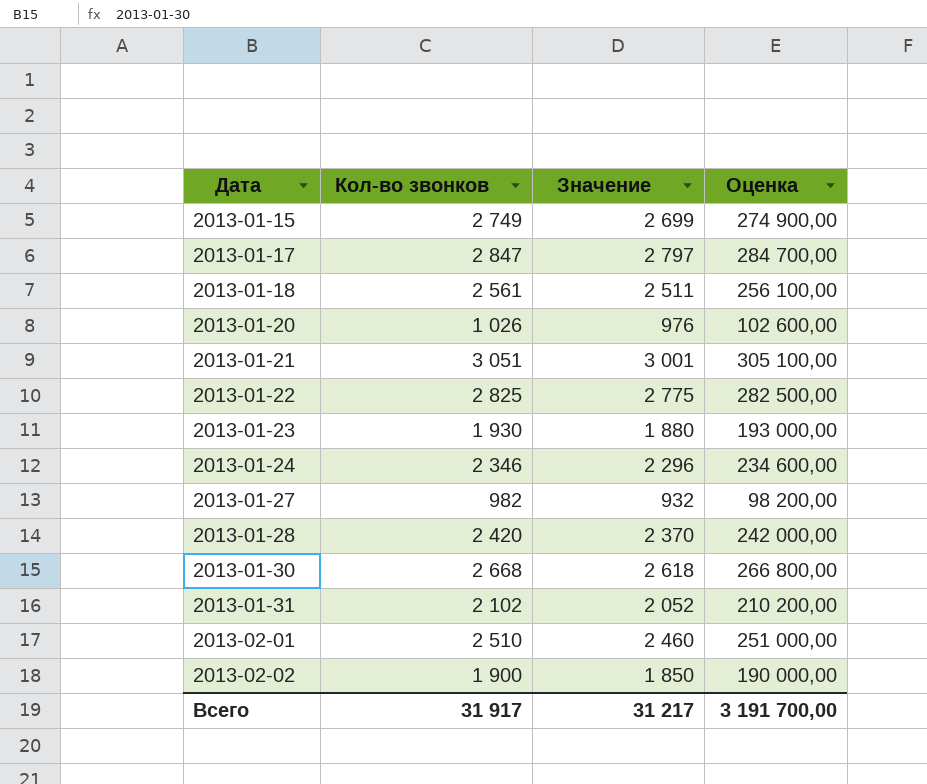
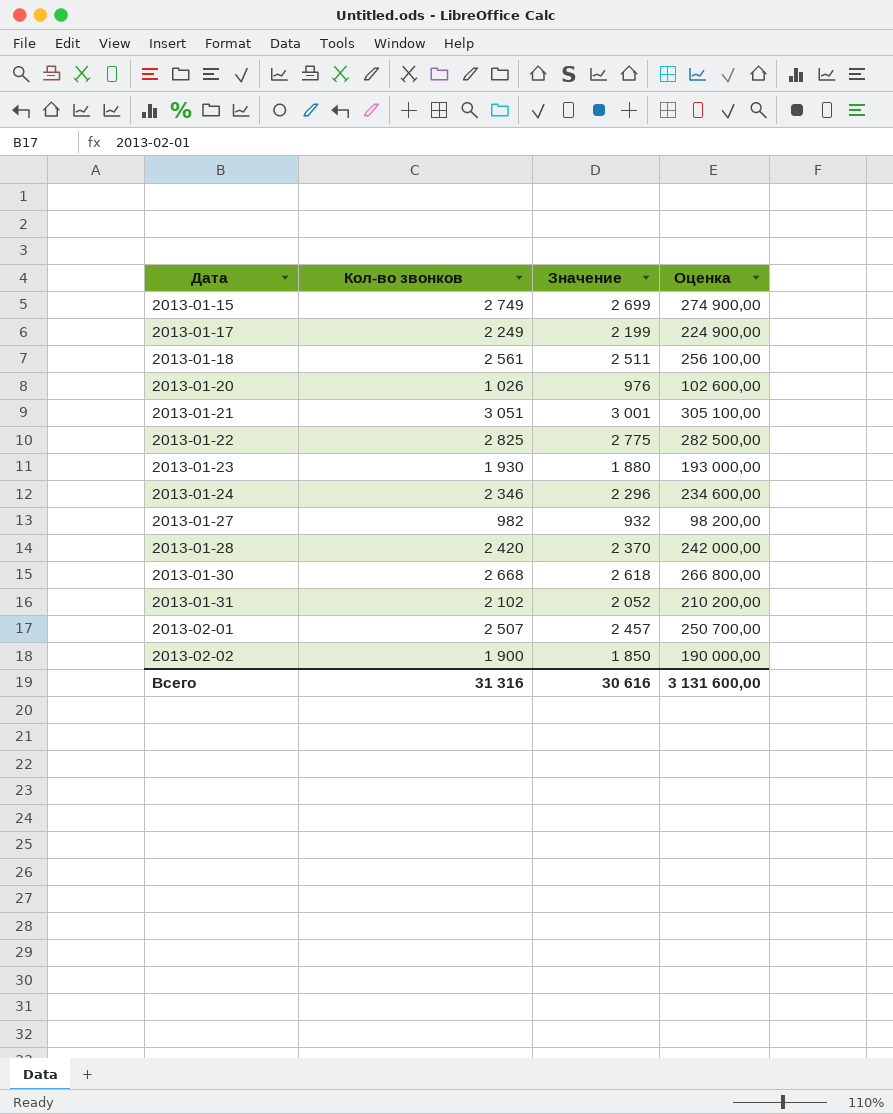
2013-01-17 | Кол-во звонков: 2 847 -> 2 249
2013-01-17 | Значение: 2 797 -> 2 199
2013-01-17 | Оценка: 284 700,00 -> 224 900,00
2013-02-01 | Кол-во звонков: 2 510 -> 2 507
2013-02-01 | Значение: 2 460 -> 2 457
2013-02-01 | Оценка: 251 000,00 -> 250 700,00
Всего | Кол-во звонков: 31 917 -> 31 316
Всего | Значение: 31 217 -> 30 616
Всего | Оценка: 3 191 700,00 -> 3 131 600,00

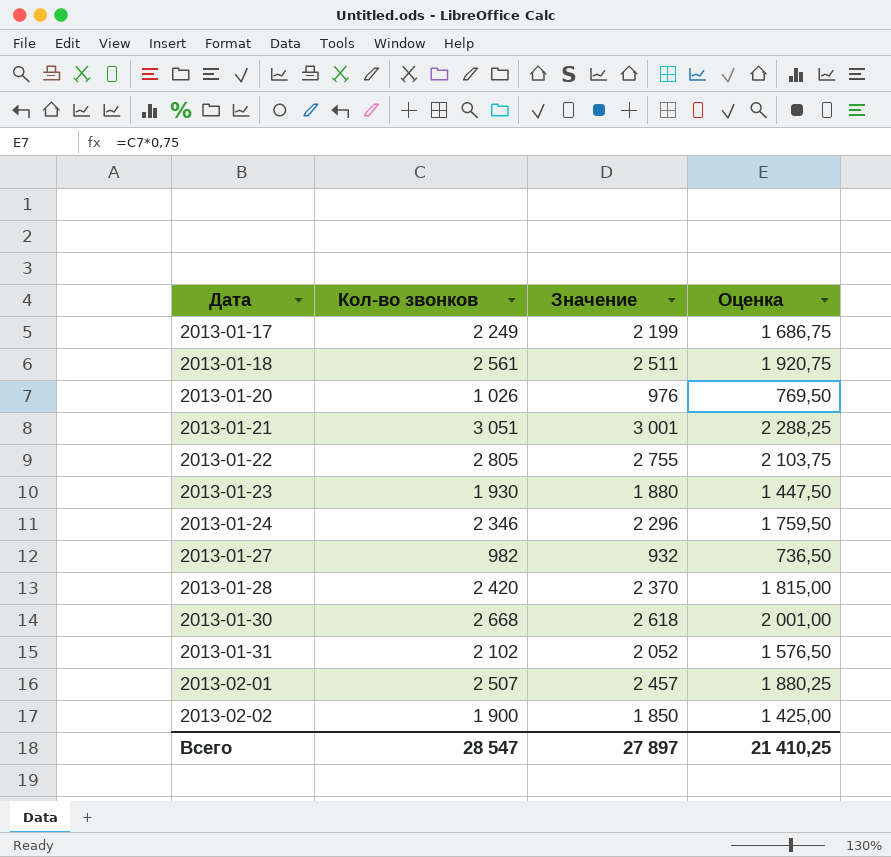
column Оценка | formula: [Кол-во звонков] * 100 -> [Кол-во звонков] * 0,75
row 2013-01-15: 2 749 | 2 699 | 274 900,00 -> none
2013-01-22 | Кол-во звонков: 2 825 -> 2 805
2013-01-22 | Значение: 2 775 -> 2 755
Всего | Кол-во звонков: 31 316 -> 28 547
Всего | Значение: 30 616 -> 27 897
Всего | Оценка: 3 131 600,00 -> 21 410,25

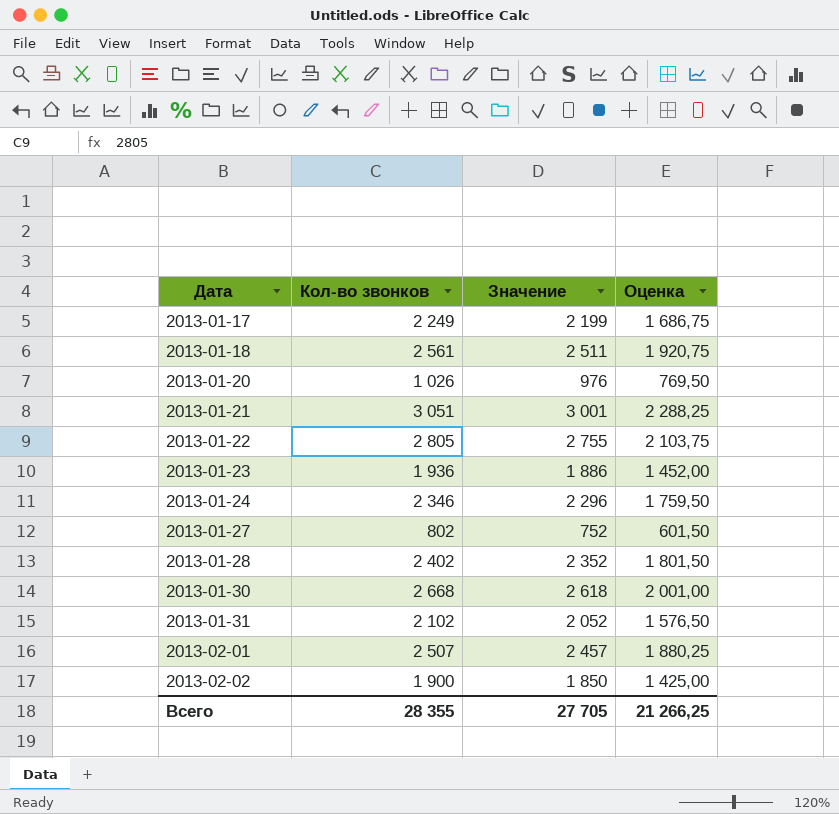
2013-01-23 | Кол-во звонков: 1 930 -> 1 936
2013-01-23 | Значение: 1 880 -> 1 886
2013-01-23 | Оценка: 1 447,50 -> 1 452,00
2013-01-27 | Кол-во звонков: 982 -> 802
2013-01-27 | Значение: 932 -> 752
2013-01-27 | Оценка: 736,50 -> 601,50
2013-01-28 | Кол-во звонков: 2 420 -> 2 402
2013-01-28 | Значение: 2 370 -> 2 352
2013-01-28 | Оценка: 1 815,00 -> 1 801,50
Всего | Кол-во звонков: 28 547 -> 28 355
Всего | Значение: 27 897 -> 27 705
Всего | Оценка: 21 410,25 -> 21 266,25

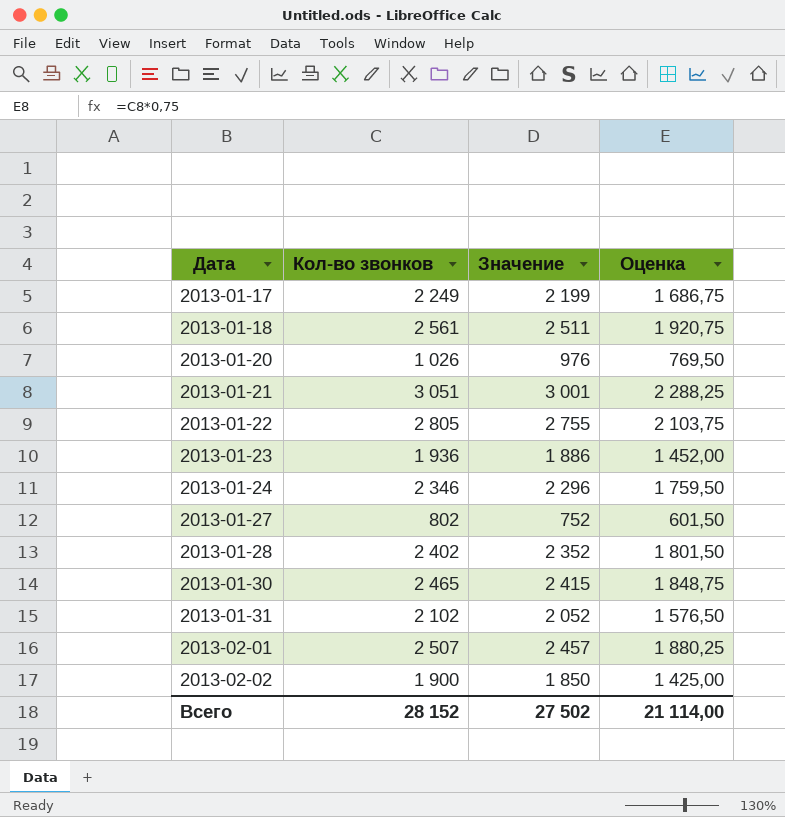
2013-01-30 | Кол-во звонков: 2 668 -> 2 465
2013-01-30 | Значение: 2 618 -> 2 415
2013-01-30 | Оценка: 2 001,00 -> 1 848,75
Всего | Кол-во звонков: 28 355 -> 28 152
Всего | Значение: 27 705 -> 27 502
Всего | Оценка: 21 266,25 -> 21 114,00

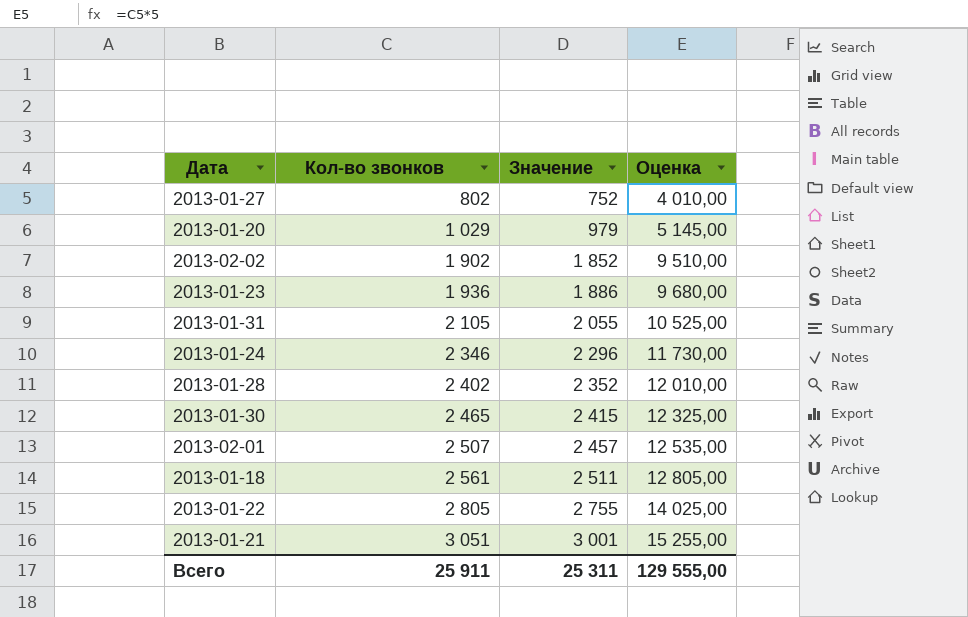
row order: Дата ascending -> Кол-во звонков ascending
column Оценка | formula: [Кол-во звонков] * 0,75 -> [Кол-во звонков] * 5
row 2013-01-17: 2 249 | 2 199 | 1 686,75 -> none
2013-01-20 | Кол-во звонков: 1 026 -> 1 029
2013-01-20 | Значение: 976 -> 979
2013-02-02 | Кол-во звонков: 1 900 -> 1 902
2013-02-02 | Значение: 1 850 -> 1 852
2013-01-31 | Кол-во звонков: 2 102 -> 2 105
2013-01-31 | Значение: 2 052 -> 2 055
Всего | Кол-во звонков: 28 152 -> 25 911
Всего | Значение: 27 502 -> 25 311
Всего | Оценка: 21 114,00 -> 129 555,00

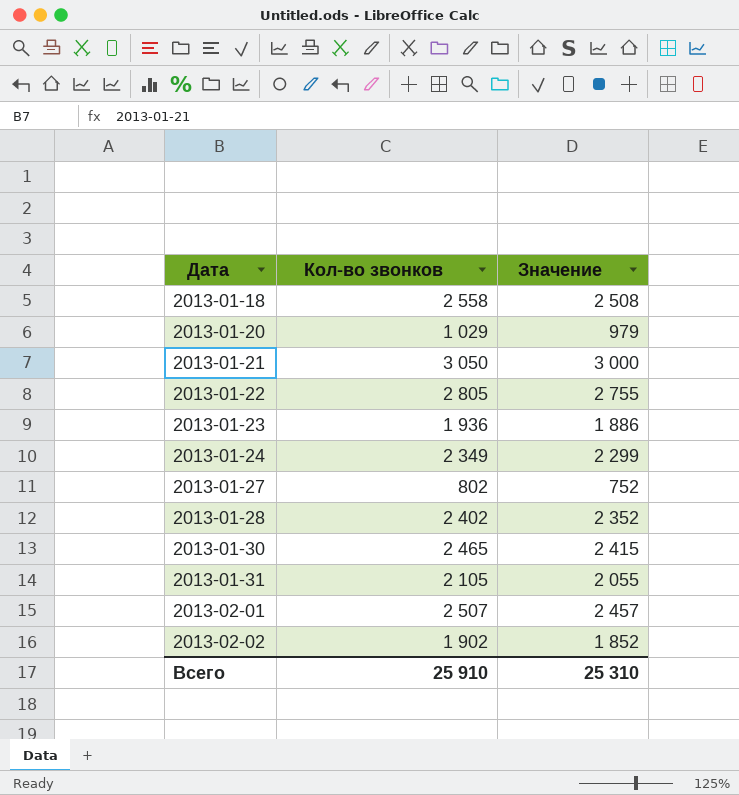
row order: Кол-во звонков ascending -> Дата ascending
column Оценка | formula: [Кол-во звонков] * 5 -> none
2013-01-18 | Кол-во звонков: 2 561 -> 2 558
2013-01-18 | Значение: 2 511 -> 2 508
2013-01-21 | Кол-во звонков: 3 051 -> 3 050
2013-01-21 | Значение: 3 001 -> 3 000
2013-01-24 | Кол-во звонков: 2 346 -> 2 349
2013-01-24 | Значение: 2 296 -> 2 299
Всего | Кол-во звонков: 25 911 -> 25 910
Всего | Значение: 25 311 -> 25 310

